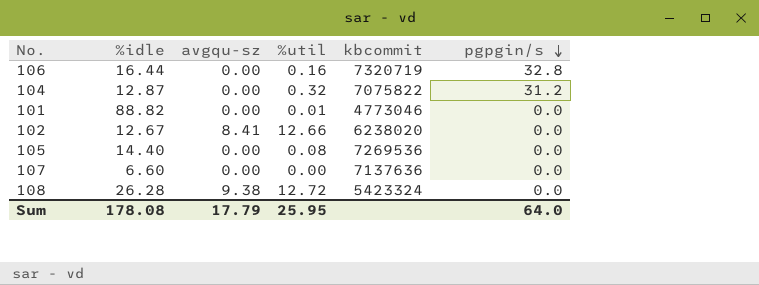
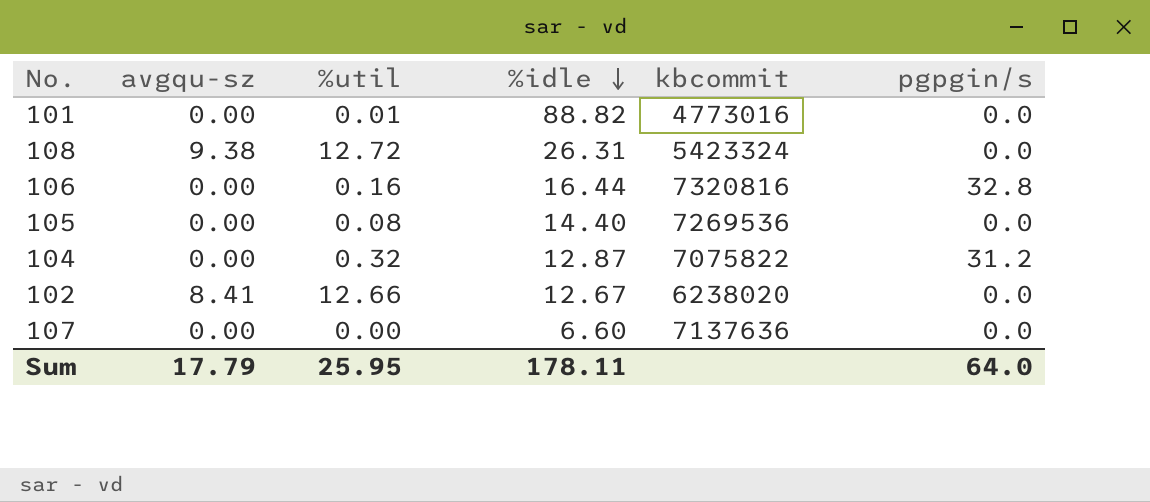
row order: pgpgin/s descending -> %idle descending
column %idle | position: 2 -> 4
101 | kbcommit: 4773046 -> 4773016
108 | %idle: 26.28 -> 26.31
106 | kbcommit: 7320719 -> 7320816
Sum | %idle: 178.08 -> 178.11

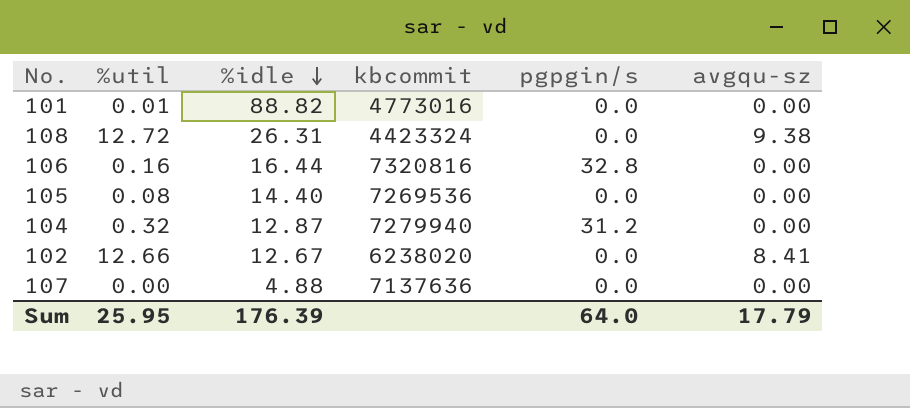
column avgqu-sz | position: 2 -> 6
108 | kbcommit: 5423324 -> 4423324
104 | kbcommit: 7075822 -> 7279940
107 | %idle: 6.60 -> 4.88
Sum | %idle: 178.11 -> 176.39

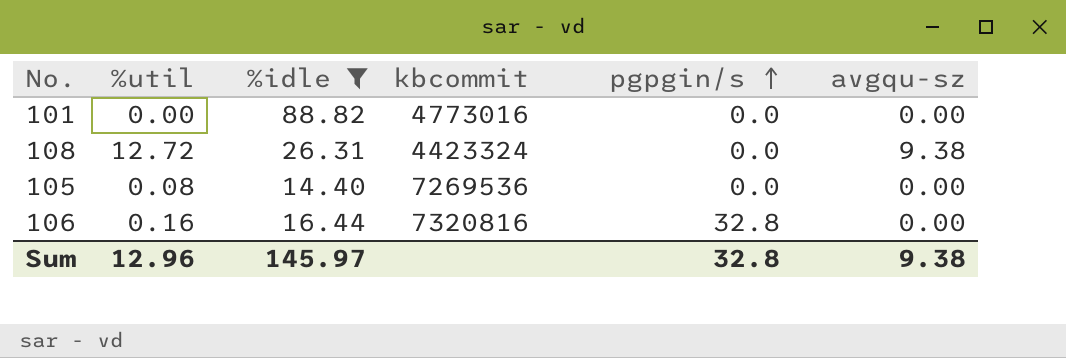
filter: none -> %idle >= 14.40
row order: %idle descending -> pgpgin/s ascending
101 | %util: 0.01 -> 0.00
Sum | %util: 25.95 -> 12.96
Sum | %idle: 176.39 -> 145.97
Sum | pgpgin/s: 64.0 -> 32.8
Sum | avgqu-sz: 17.79 -> 9.38

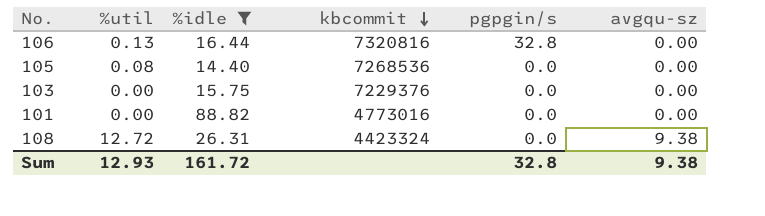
row order: pgpgin/s ascending -> kbcommit descending
106 | %util: 0.16 -> 0.13
105 | kbcommit: 7269536 -> 7268536
row 103: none -> 0.00 | 15.75 | 7229376 | 0.0 | 0.00
Sum | %util: 12.96 -> 12.93
Sum | %idle: 145.97 -> 161.72

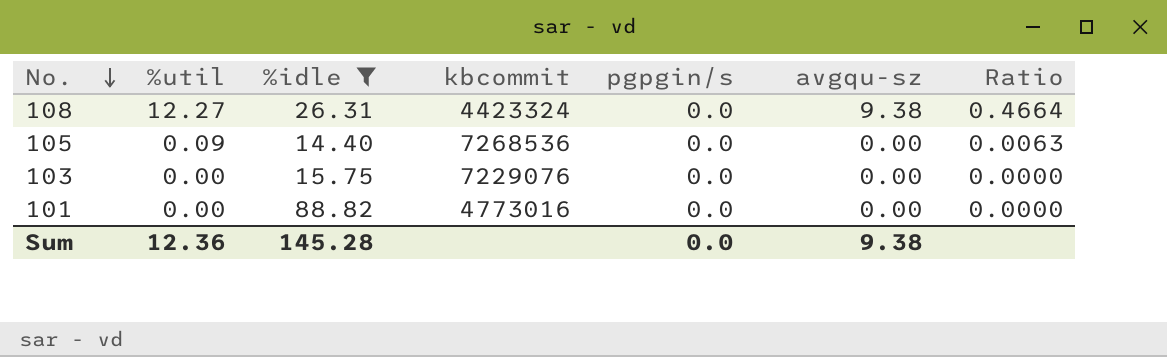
row order: kbcommit descending -> No. descending
column Ratio | formula: none -> [%util] / [%idle]
row 106: 0.13 | 16.44 | 7320816 | 32.8 | 0.00 -> none
108 | %util: 12.72 -> 12.27
105 | %util: 0.08 -> 0.09
103 | kbcommit: 7229376 -> 7229076
Sum | %util: 12.93 -> 12.36
Sum | %idle: 161.72 -> 145.28
Sum | pgpgin/s: 32.8 -> 0.0

